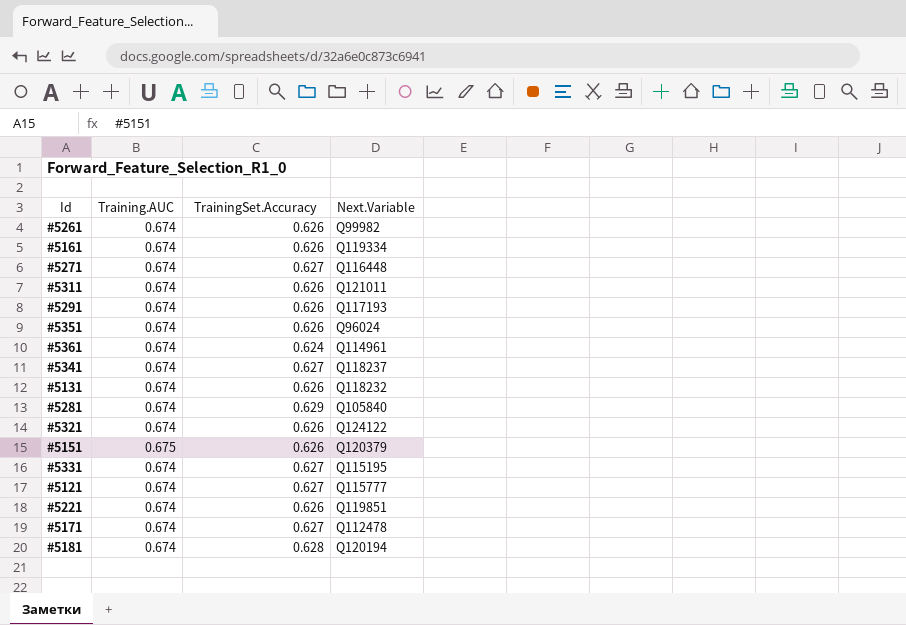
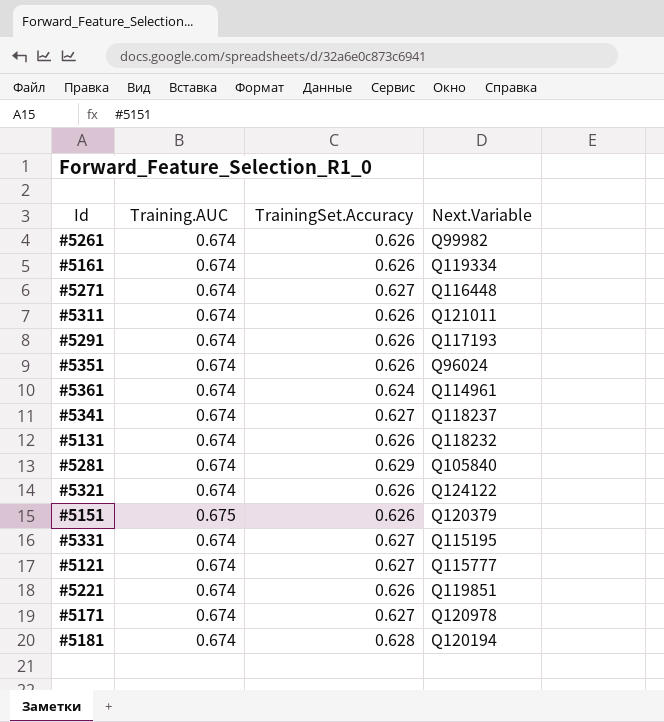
#5171 | Next.Variable: Q112478 -> Q120978

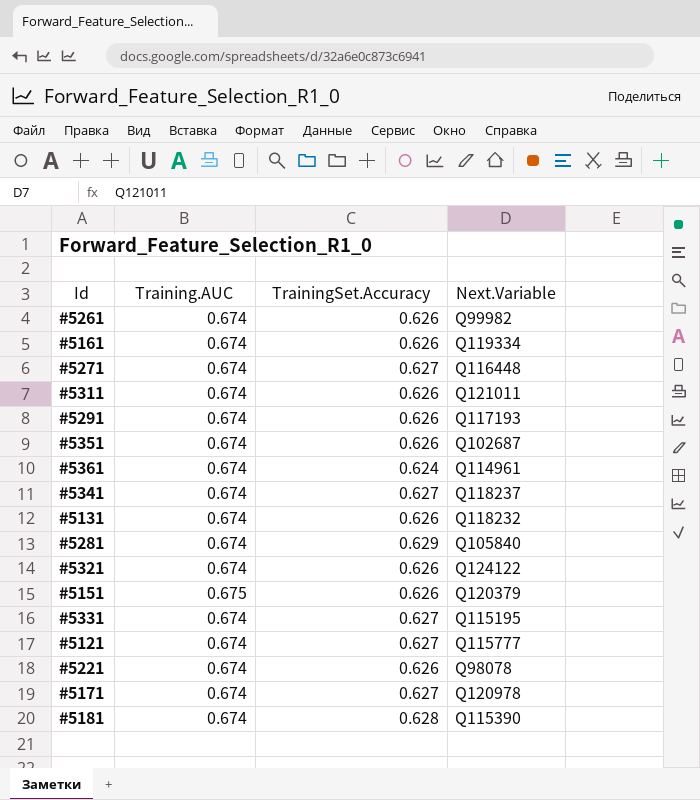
#5351 | Next.Variable: Q96024 -> Q102687
#5221 | Next.Variable: Q119851 -> Q98078
#5181 | Next.Variable: Q120194 -> Q115390

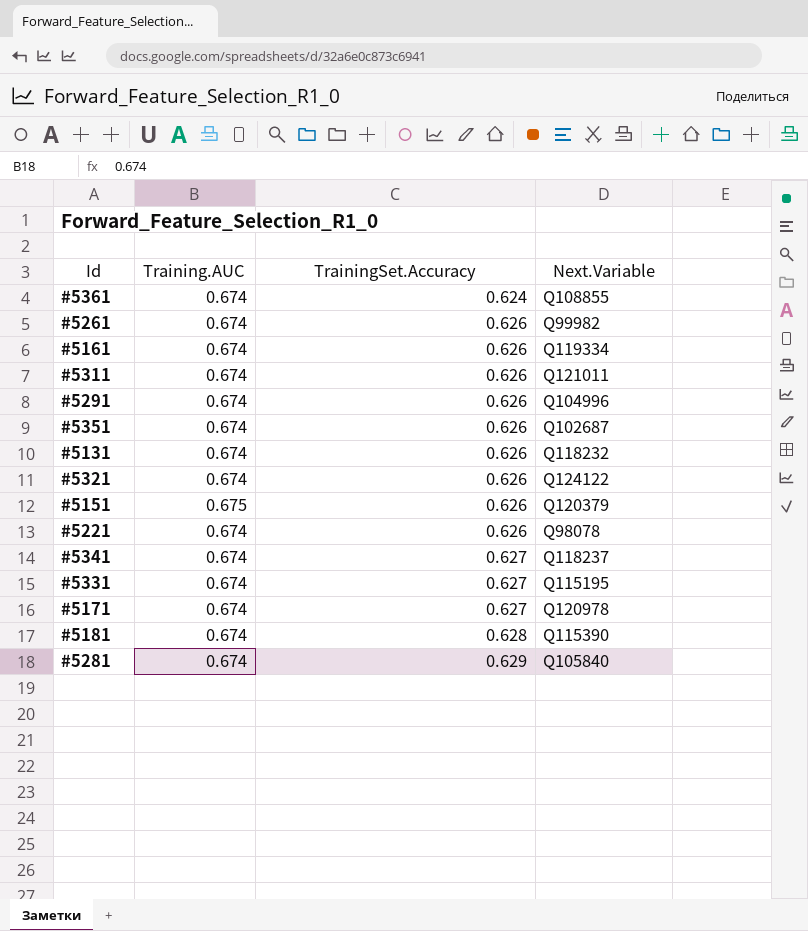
row order: none -> TrainingSet.Accuracy ascending
row #5271: 0.674 | 0.627 | Q116448 -> none
row #5121: 0.674 | 0.627 | Q115777 -> none
#5361 | Next.Variable: Q114961 -> Q108855
#5291 | Next.Variable: Q117193 -> Q104996

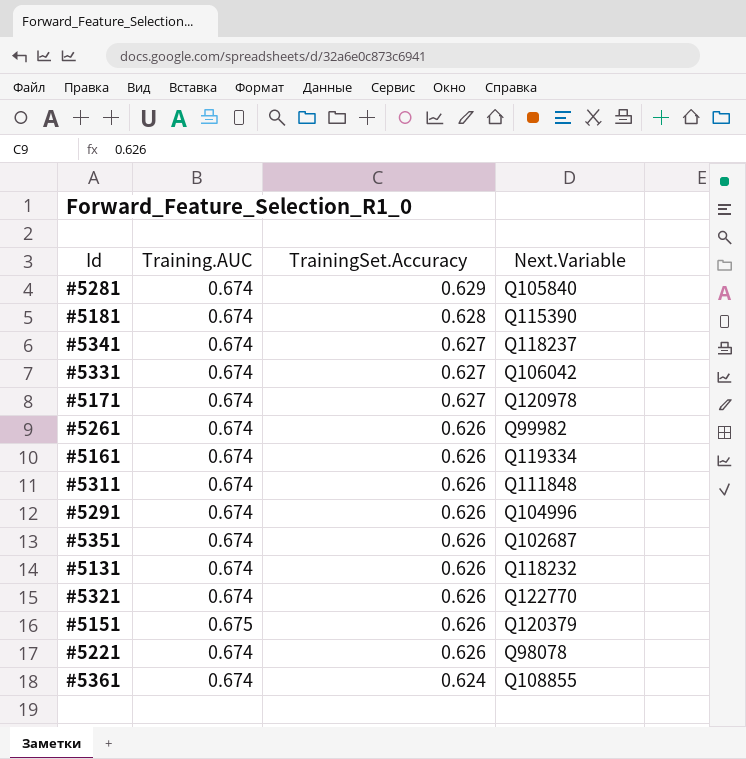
row order: TrainingSet.Accuracy ascending -> TrainingSet.Accuracy descending
#5331 | Next.Variable: Q115195 -> Q106042
#5311 | Next.Variable: Q121011 -> Q111848
#5321 | Next.Variable: Q124122 -> Q122770

